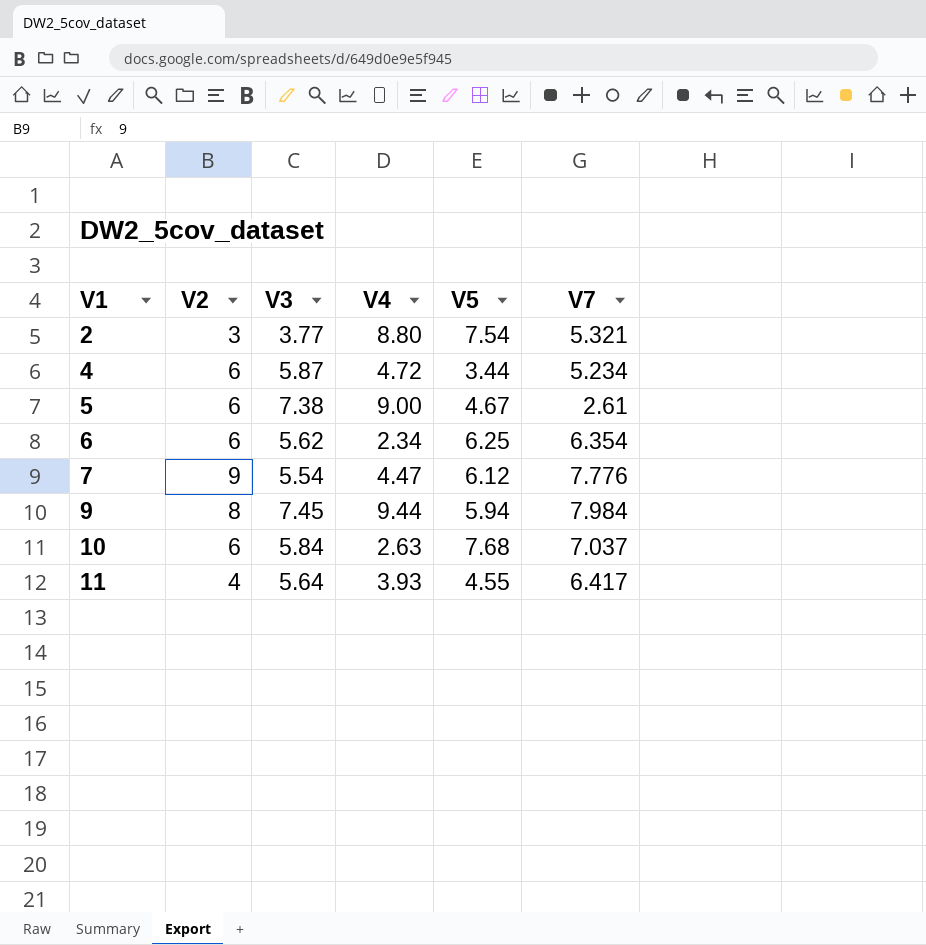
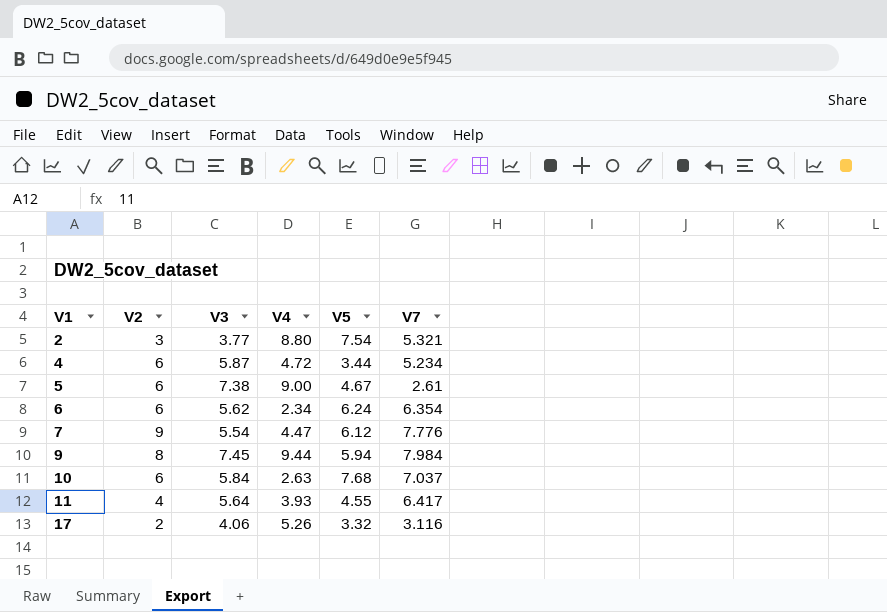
6 | V5: 6.25 -> 6.24
row 17: none -> 2 | 4.06 | 5.26 | 3.32 | 3.116

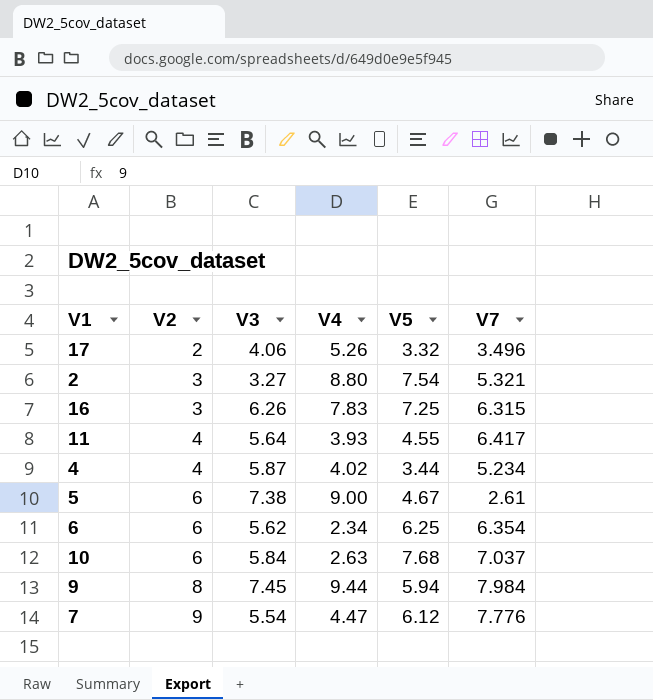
row order: V1 ascending -> V2 ascending
17 | V7: 3.116 -> 3.496
2 | V3: 3.77 -> 3.27
row 16: none -> 3 | 6.26 | 7.83 | 7.25 | 6.315
4 | V2: 6 -> 4
4 | V4: 4.72 -> 4.02
6 | V5: 6.24 -> 6.25

